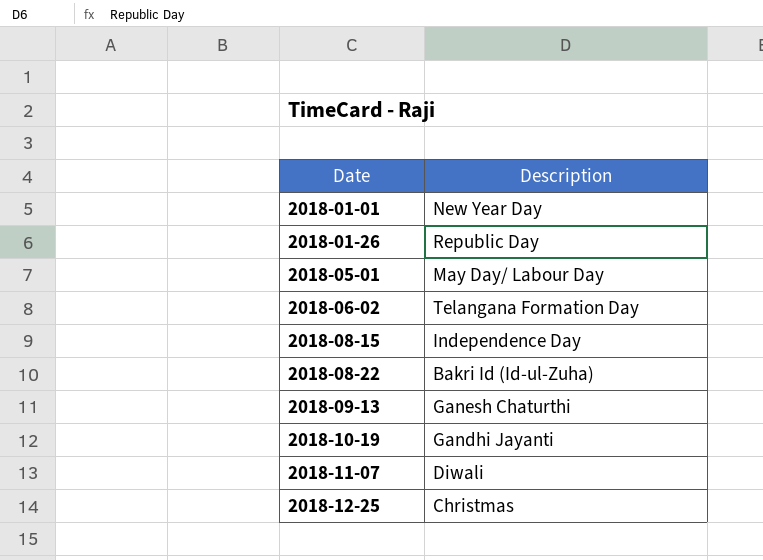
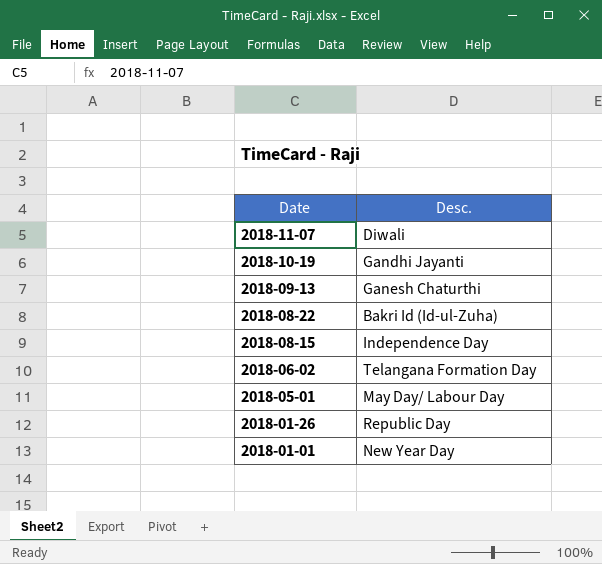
row order: Date ascending -> Date descending
column name: Description -> Desc.
row 2018-12-25: Christmas -> none

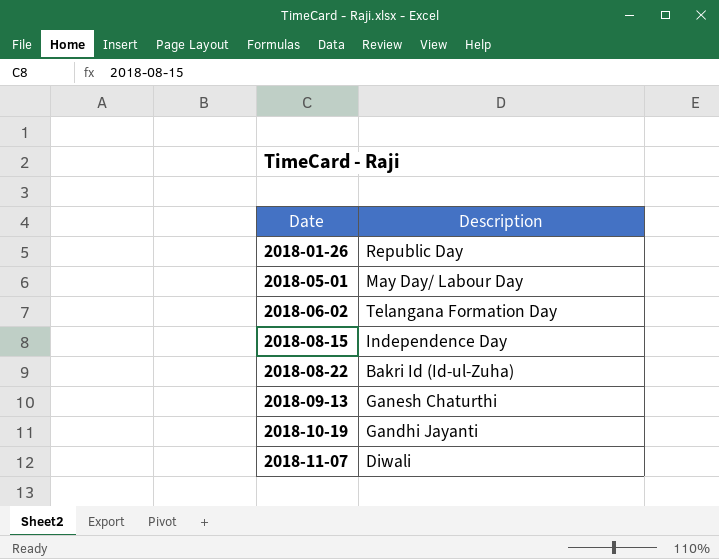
row order: Date descending -> Date ascending
column name: Desc. -> Description
row 2018-01-01: New Year Day -> none

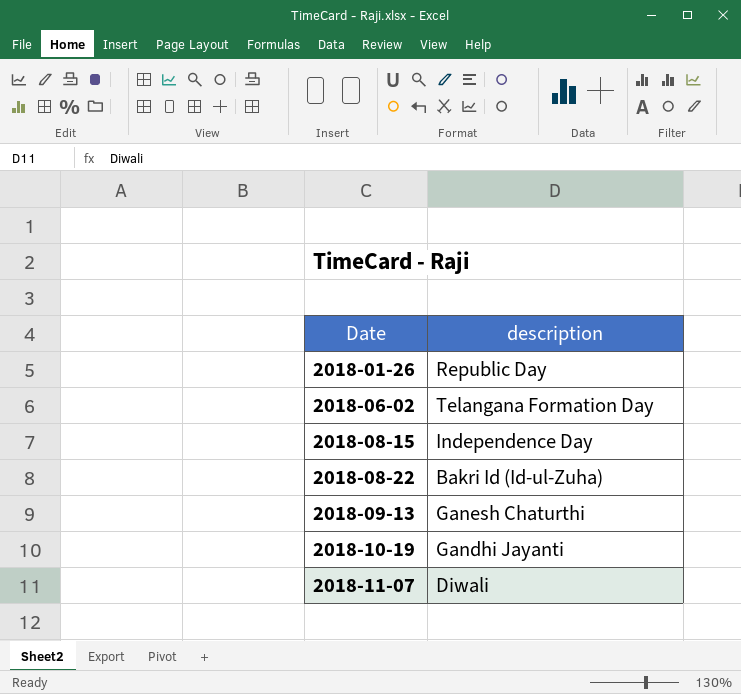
column name: Description -> description
row 2018-05-01: May Day/ Labour Day -> none

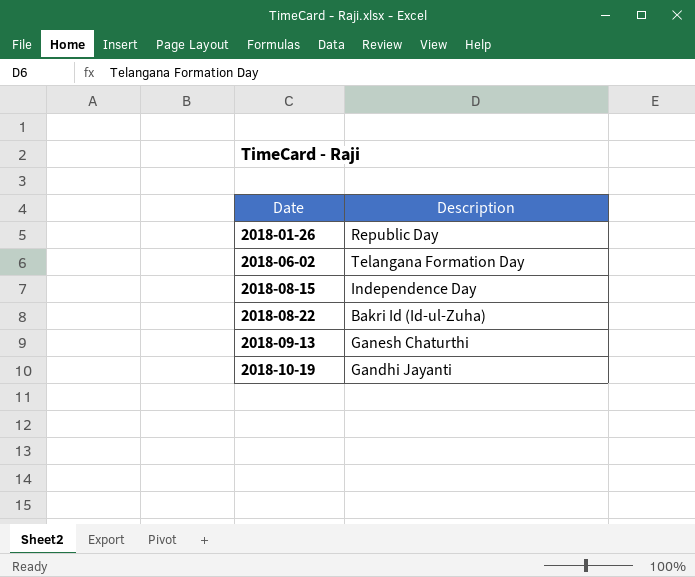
column name: description -> Description
row 2018-11-07: Diwali -> none

